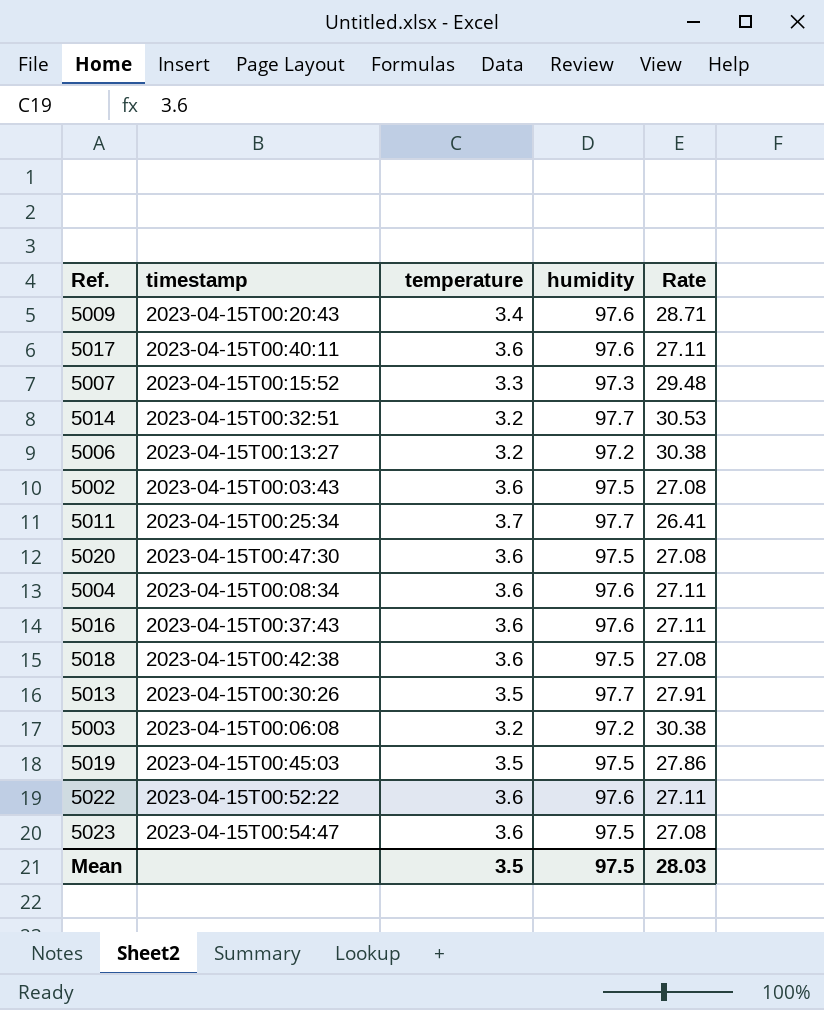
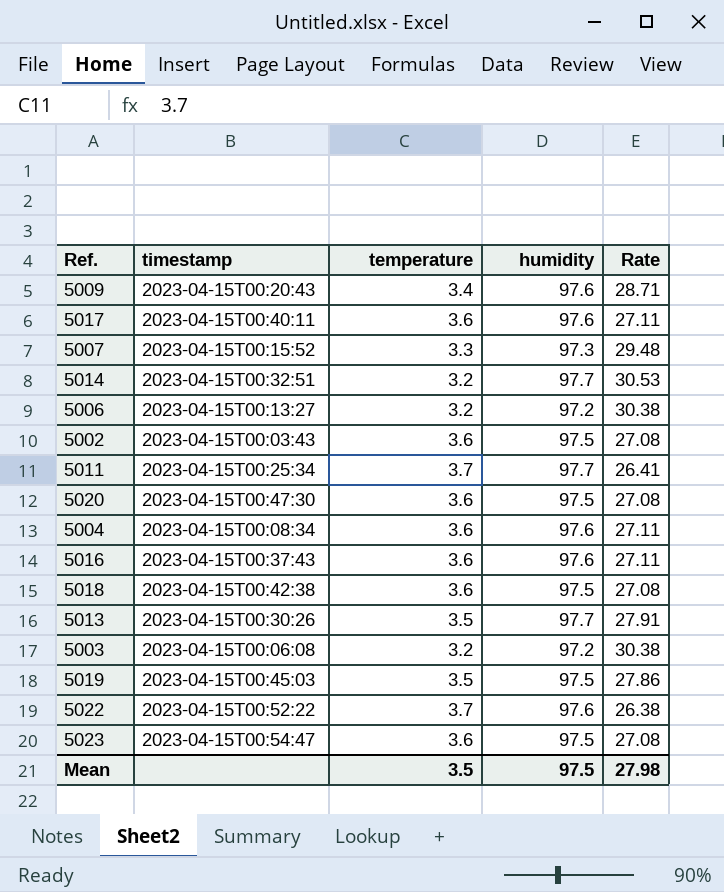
5022 | temperature: 3.6 -> 3.7
5022 | Rate: 27.11 -> 26.38
Mean | Rate: 28.03 -> 27.98

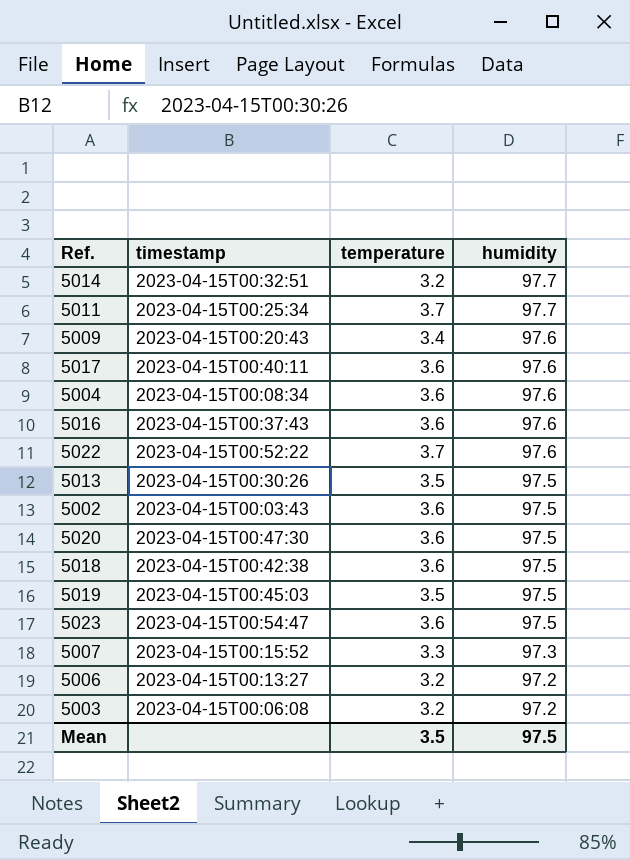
row order: none -> humidity descending
column Rate | formula: [humidity] / [temperature] -> none
5013 | humidity: 97.7 -> 97.5

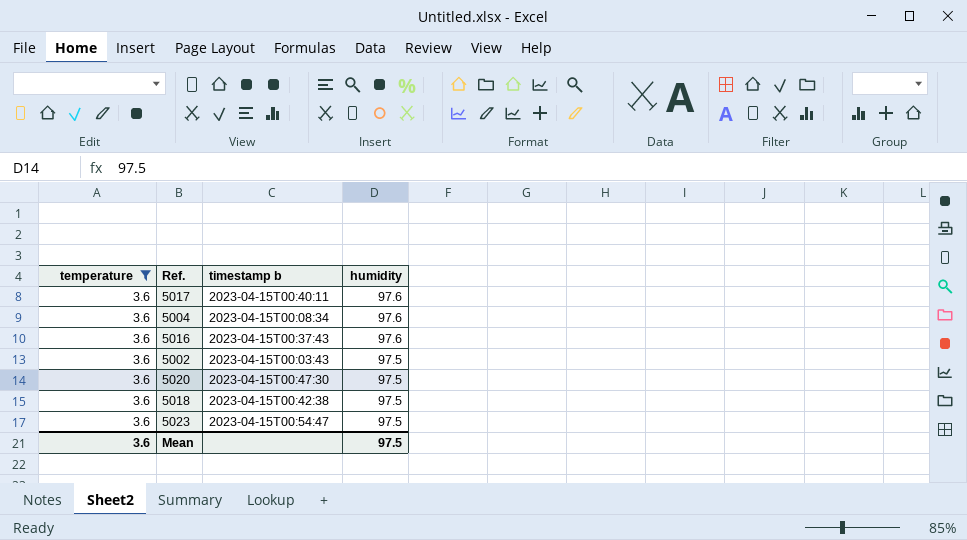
filter: none -> temperature = 3.6
column temperature | position: 3 -> 1
column name: timestamp -> timestamp b
Mean | temperature: 3.5 -> 3.6

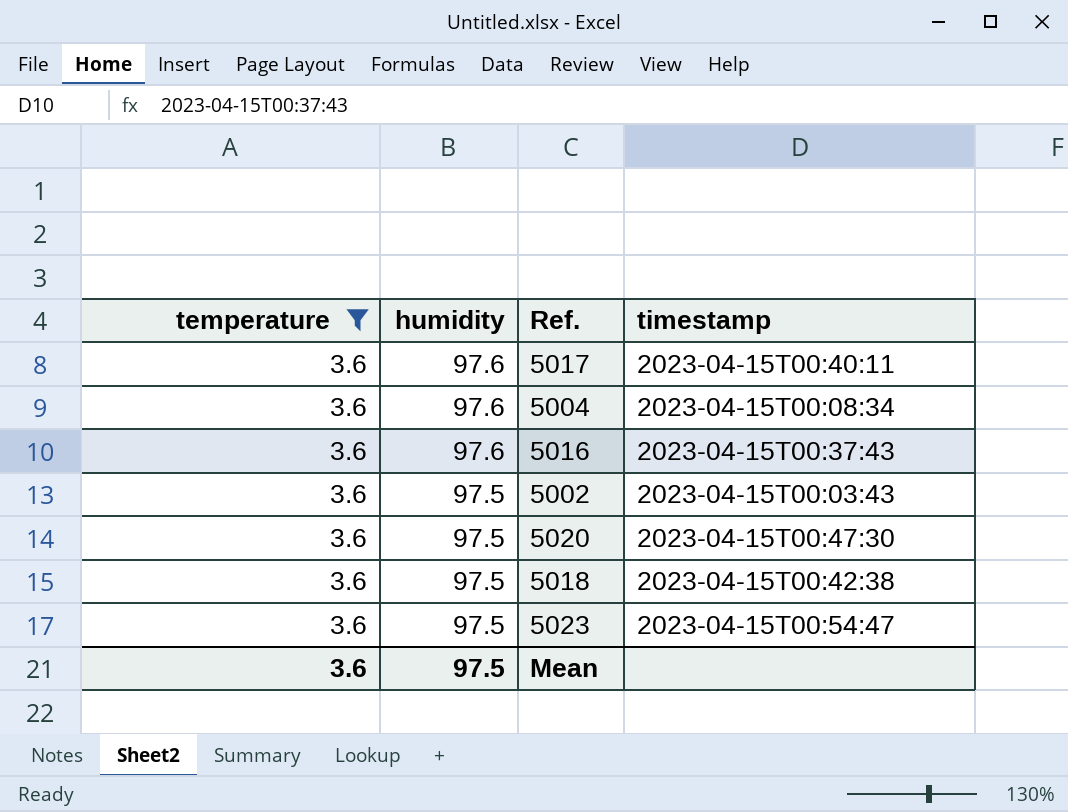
column humidity | position: 4 -> 2
column name: timestamp b -> timestamp

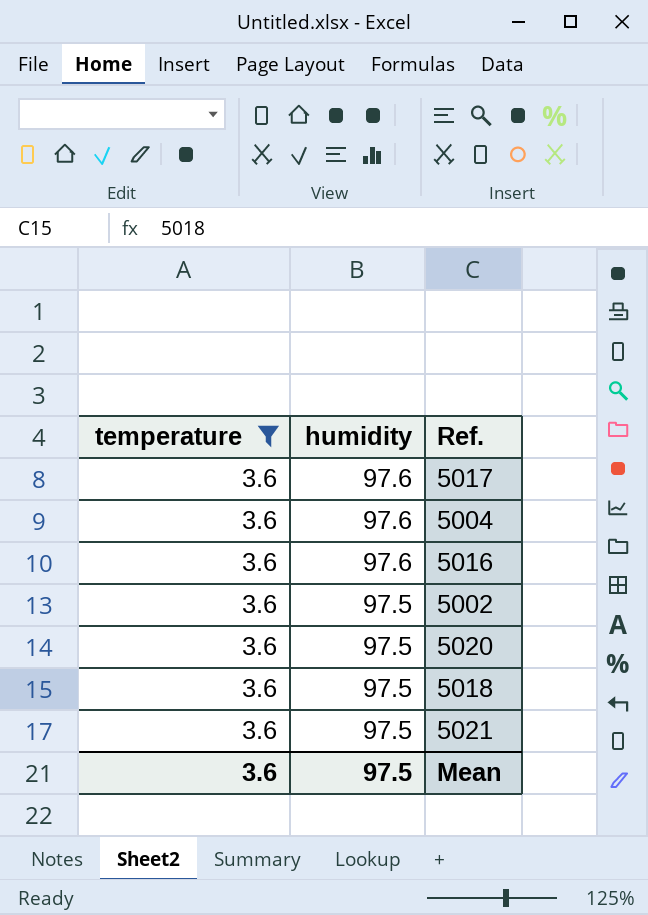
column timestamp | position: 4 -> none
row 5023: 3.6 | 97.5 | 2023-04-15T00:54:47 -> none
row 5021: none -> 3.6 | 97.5

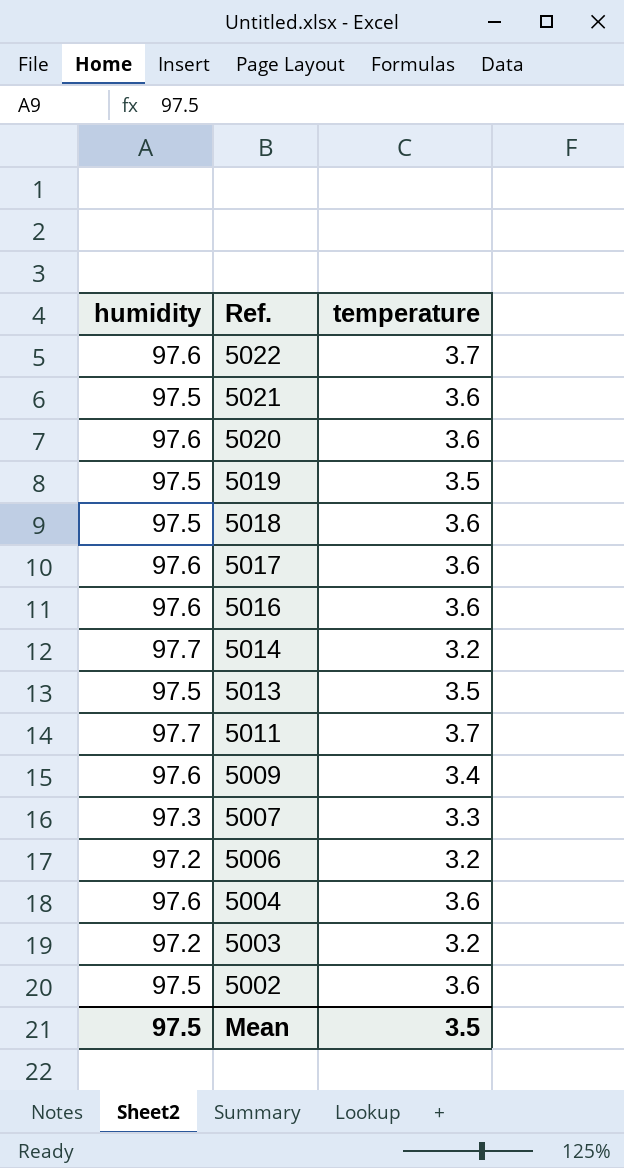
filter: temperature = 3.6 -> none
row order: humidity descending -> Ref. descending
column temperature | position: 1 -> 3
5020 | humidity: 97.5 -> 97.6
Mean | temperature: 3.6 -> 3.5

